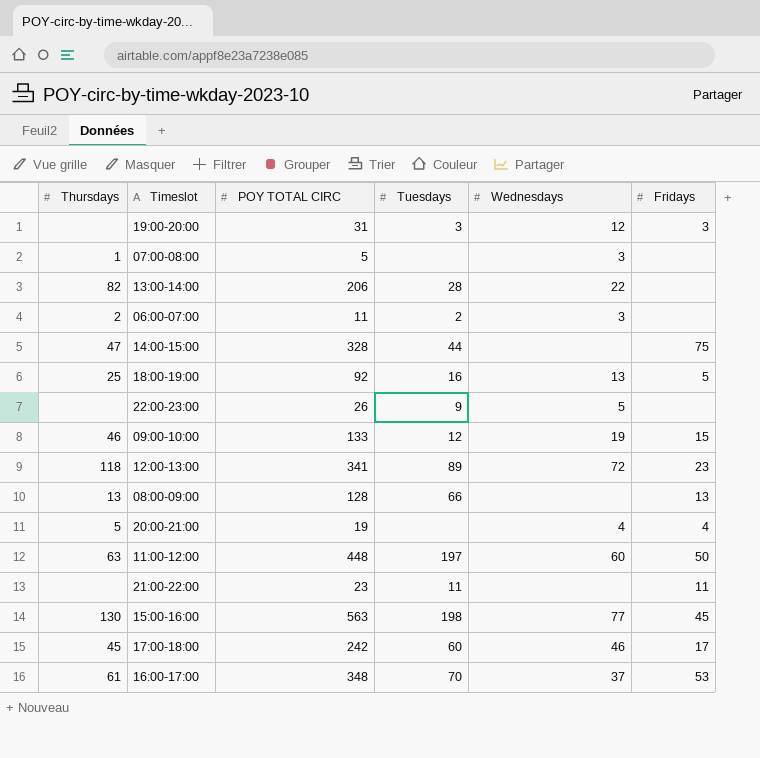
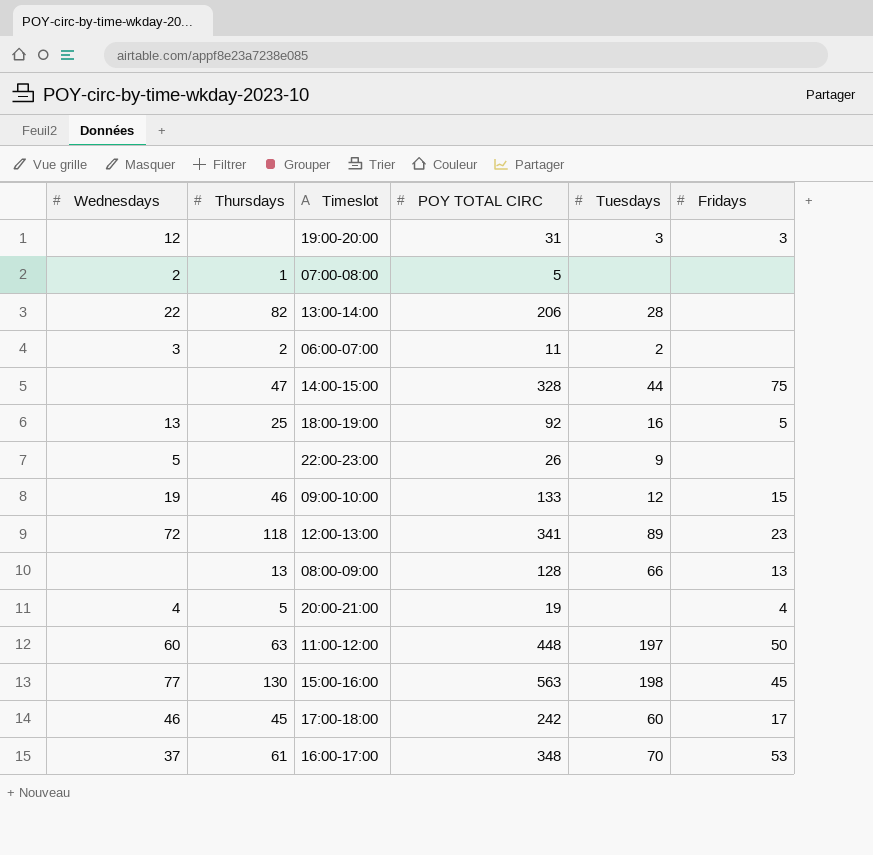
column Wednesdays | position: 5 -> 1
row 21:00-22:00: none | 23 | 11 | none | 11 -> none
07:00-08:00 | Wednesdays: 3 -> 2

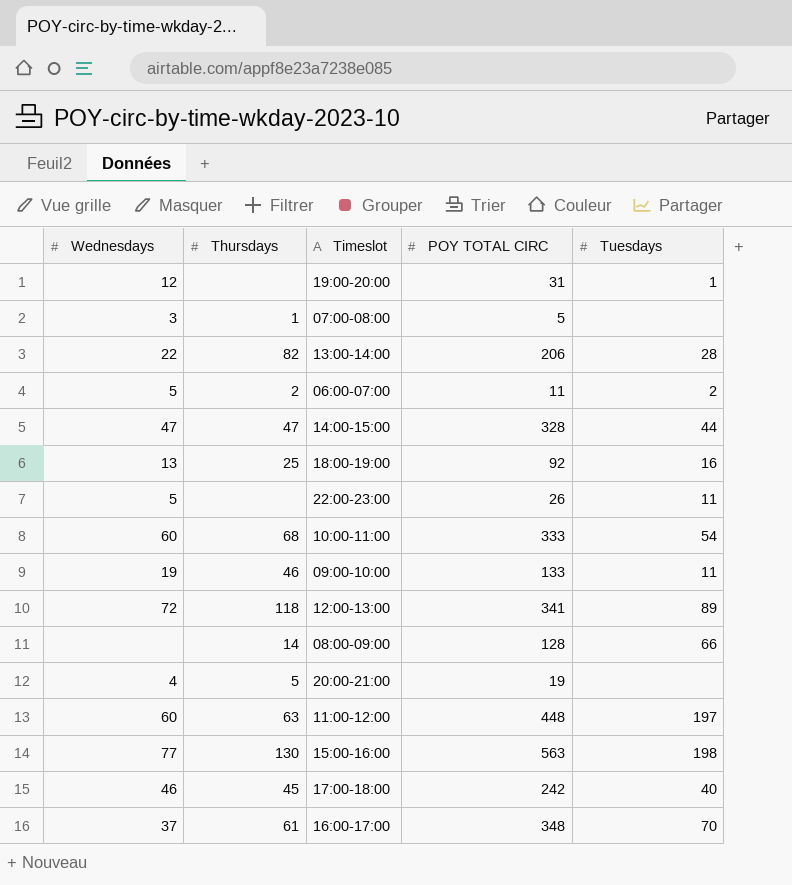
column Fridays | position: 6 -> none
19:00-20:00 | Tuesdays: 3 -> 1
07:00-08:00 | Wednesdays: 2 -> 3
06:00-07:00 | Wednesdays: 3 -> 5
14:00-15:00 | Wednesdays: none -> 47
22:00-23:00 | Tuesdays: 9 -> 11
row 10:00-11:00: none -> 60 | 68 | 333 | 54
09:00-10:00 | Tuesdays: 12 -> 11
08:00-09:00 | Thursdays: 13 -> 14
17:00-18:00 | Tuesdays: 60 -> 40

